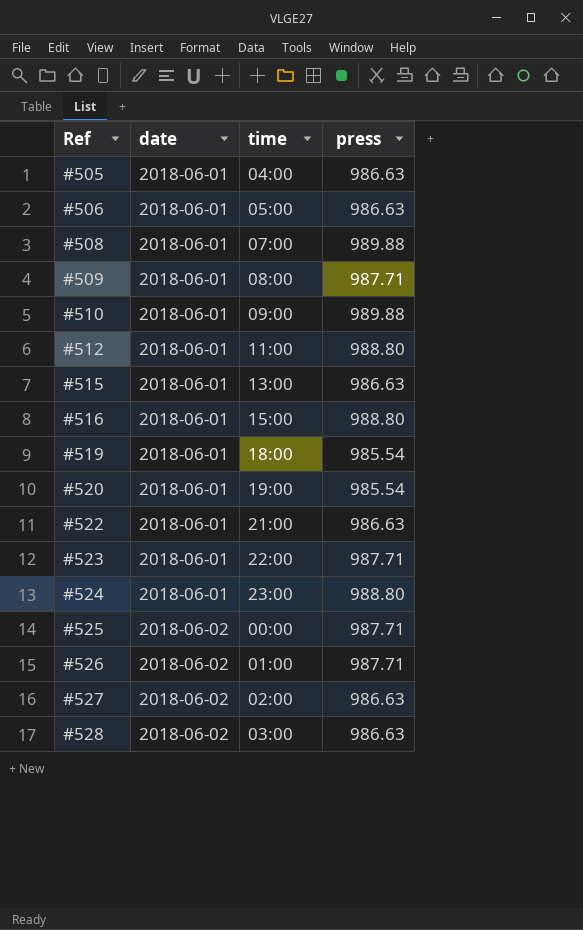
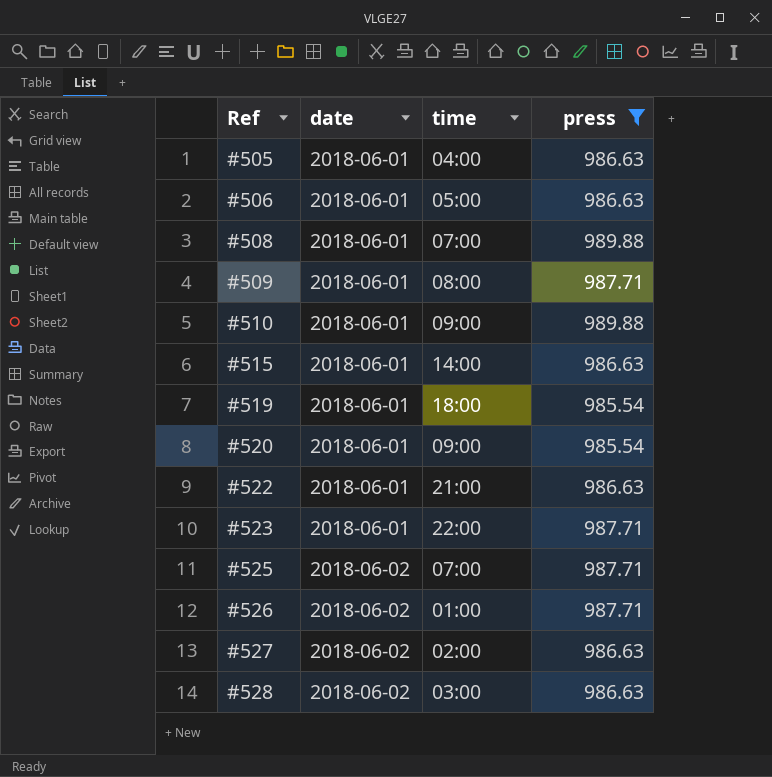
filter: none -> press != 988.80
#515 | time: 13:00 -> 14:00
#520 | time: 19:00 -> 09:00
#525 | time: 00:00 -> 07:00

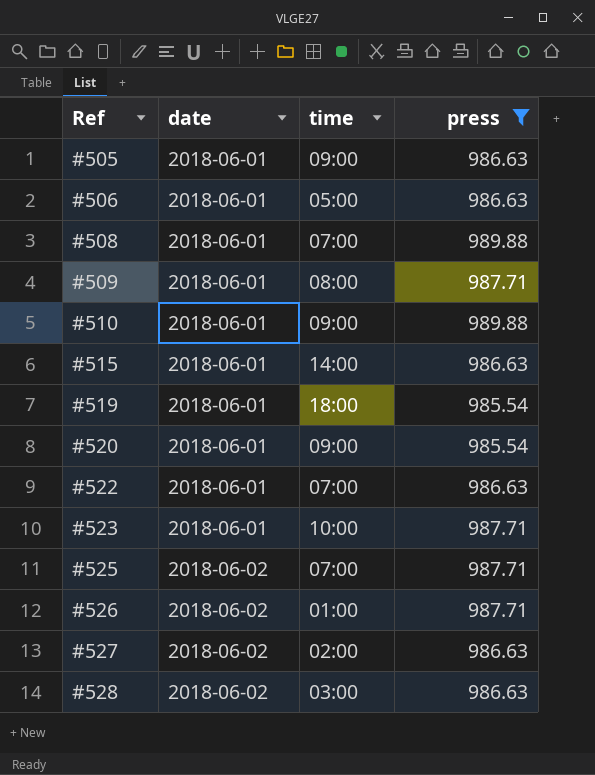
#505 | time: 04:00 -> 09:00
#522 | time: 21:00 -> 07:00
#523 | time: 22:00 -> 10:00

